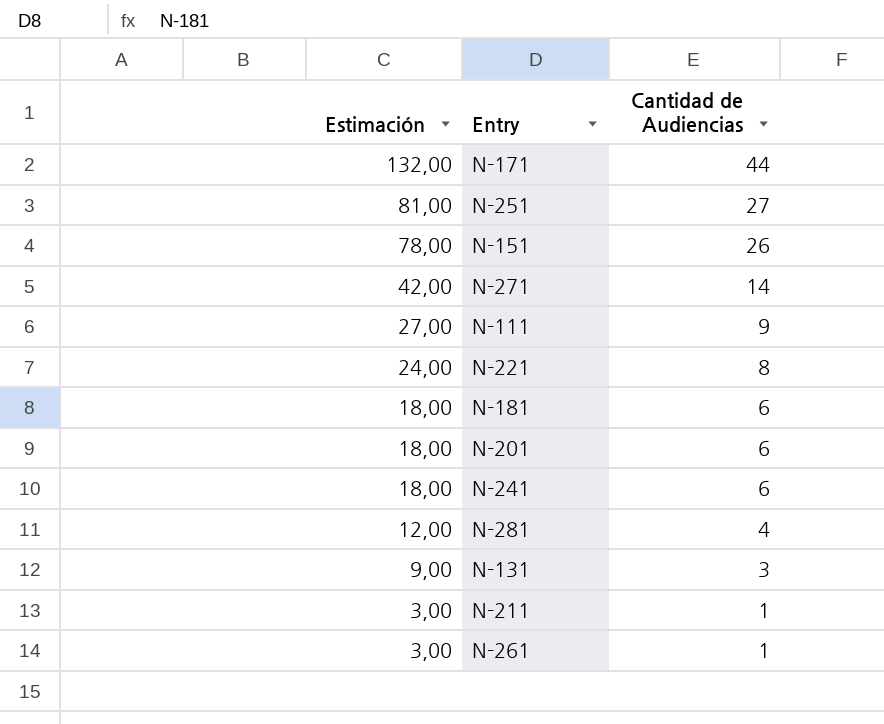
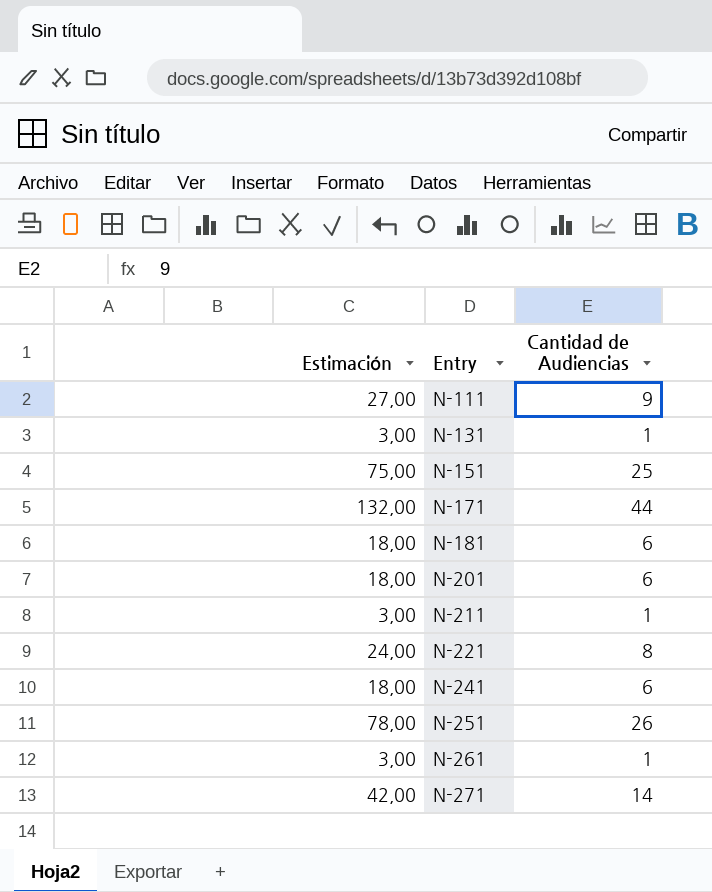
row order: Estimación descending -> Entry ascending
row N-281: 12,00 | 4 -> none
N-131 | Estimación: 9,00 -> 3,00
N-131 | Cantidad de Audiencias: 3 -> 1
N-151 | Estimación: 78,00 -> 75,00
N-151 | Cantidad de Audiencias: 26 -> 25
N-251 | Estimación: 81,00 -> 78,00
N-251 | Cantidad de Audiencias: 27 -> 26

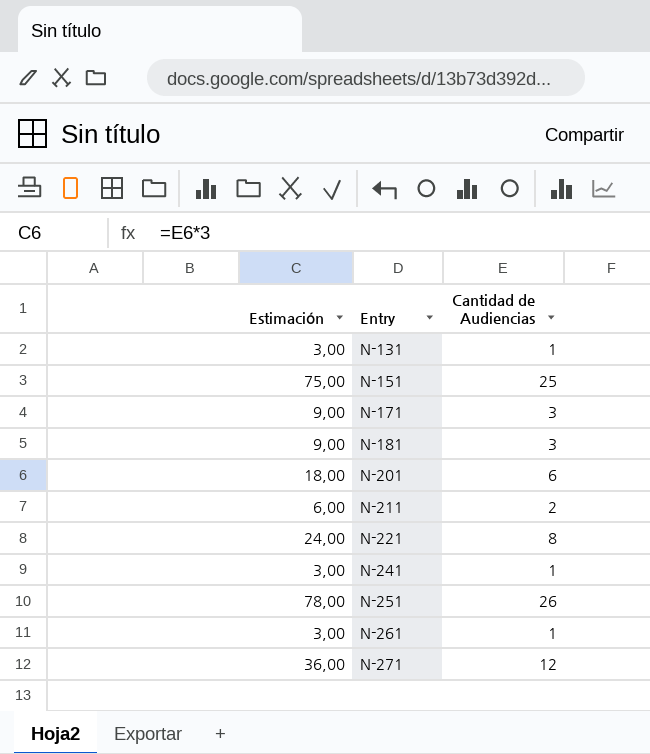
row N-111: 27,00 | 9 -> none
N-171 | Estimación: 132,00 -> 9,00
N-171 | Cantidad de Audiencias: 44 -> 3
N-181 | Estimación: 18,00 -> 9,00
N-181 | Cantidad de Audiencias: 6 -> 3
N-211 | Estimación: 3,00 -> 6,00
N-211 | Cantidad de Audiencias: 1 -> 2
N-241 | Estimación: 18,00 -> 3,00
N-241 | Cantidad de Audiencias: 6 -> 1
N-271 | Estimación: 42,00 -> 36,00
N-271 | Cantidad de Audiencias: 14 -> 12

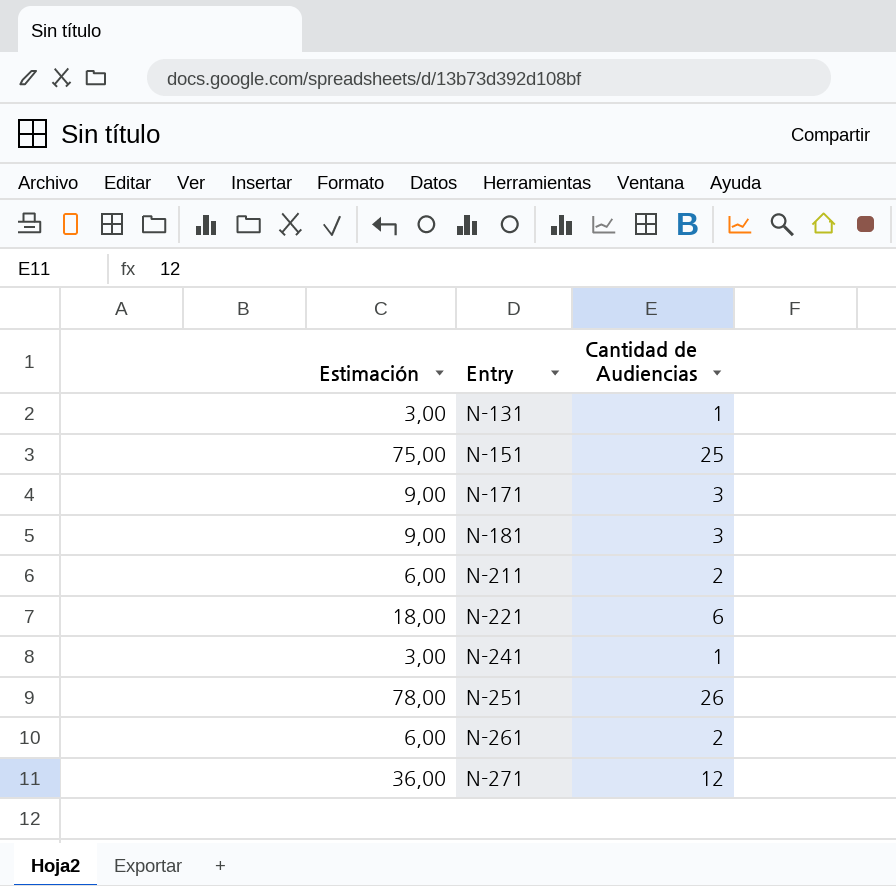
row N-201: 18,00 | 6 -> none
N-221 | Estimación: 24,00 -> 18,00
N-221 | Cantidad de Audiencias: 8 -> 6
N-261 | Estimación: 3,00 -> 6,00
N-261 | Cantidad de Audiencias: 1 -> 2

